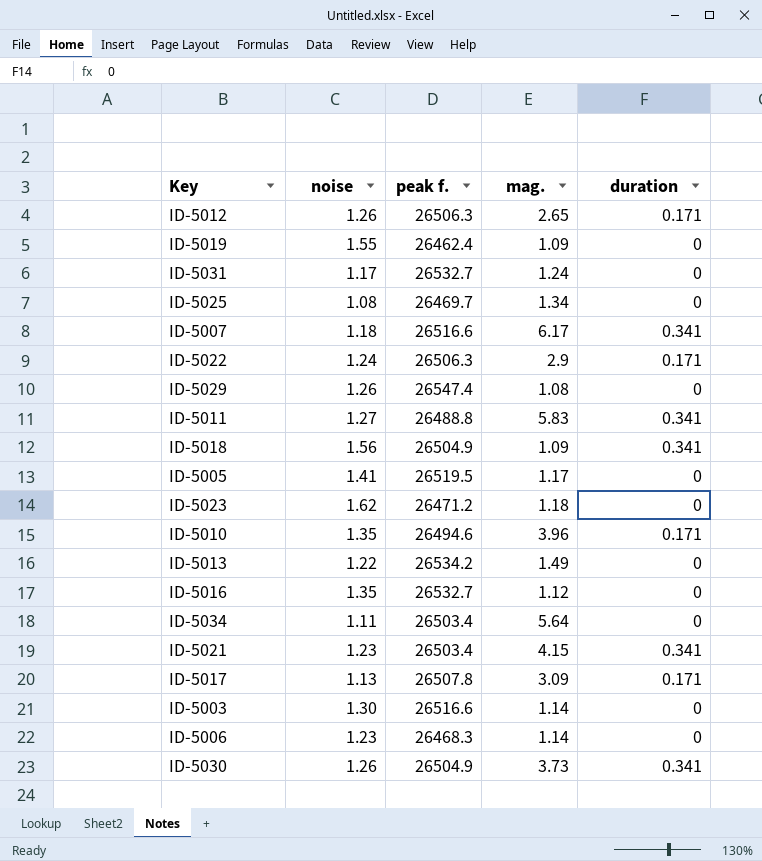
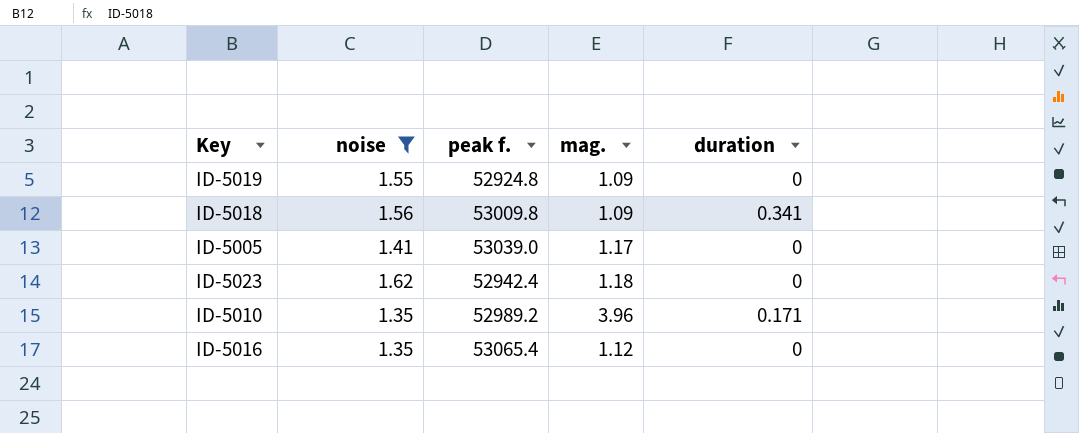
filter: none -> noise >= 1.35
ID-5019 | peak f.: 26462.4 -> 52924.8
ID-5018 | peak f.: 26504.9 -> 53009.8
ID-5005 | peak f.: 26519.5 -> 53039.0
ID-5023 | peak f.: 26471.2 -> 52942.4
ID-5010 | peak f.: 26494.6 -> 52989.2
ID-5016 | peak f.: 26532.7 -> 53065.4

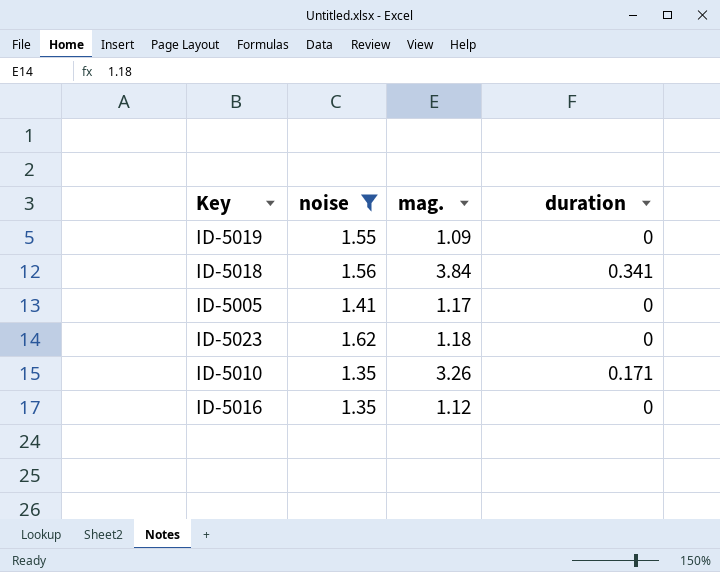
column peak f. | position: 3 -> none
ID-5018 | mag.: 1.09 -> 3.84
ID-5010 | mag.: 3.96 -> 3.26

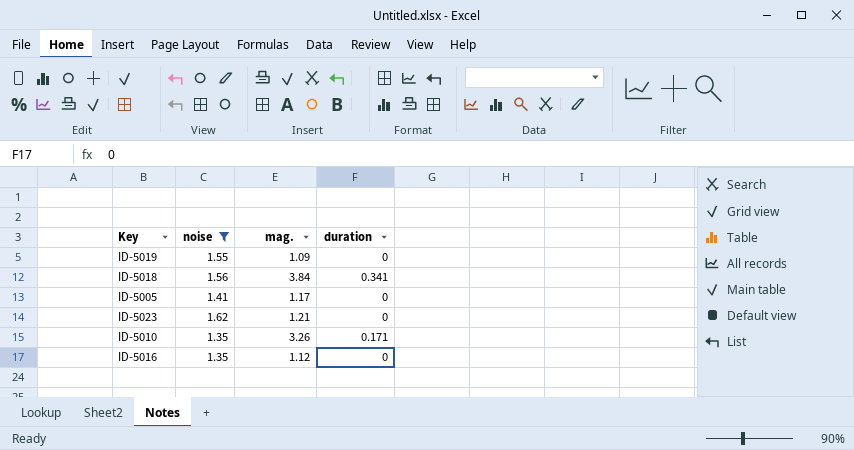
ID-5023 | mag.: 1.18 -> 1.21

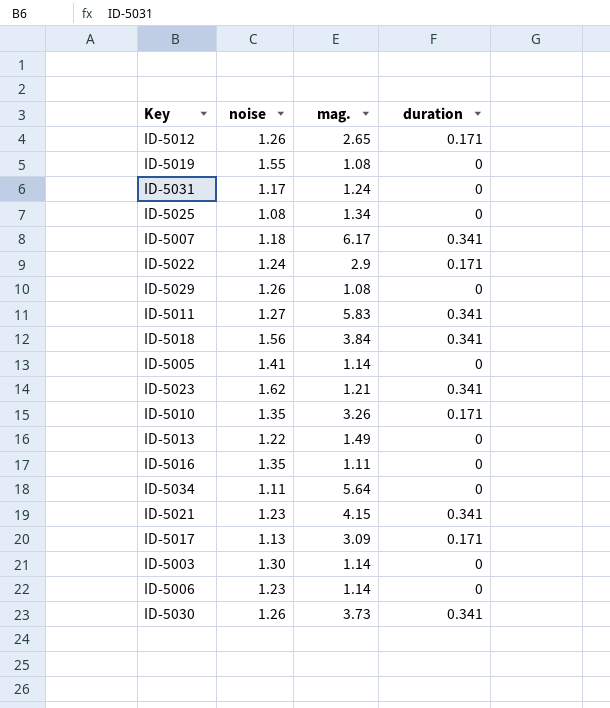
filter: noise >= 1.35 -> none
ID-5019 | mag.: 1.09 -> 1.08
ID-5005 | mag.: 1.17 -> 1.14
ID-5023 | duration: 0 -> 0.341
ID-5016 | mag.: 1.12 -> 1.11

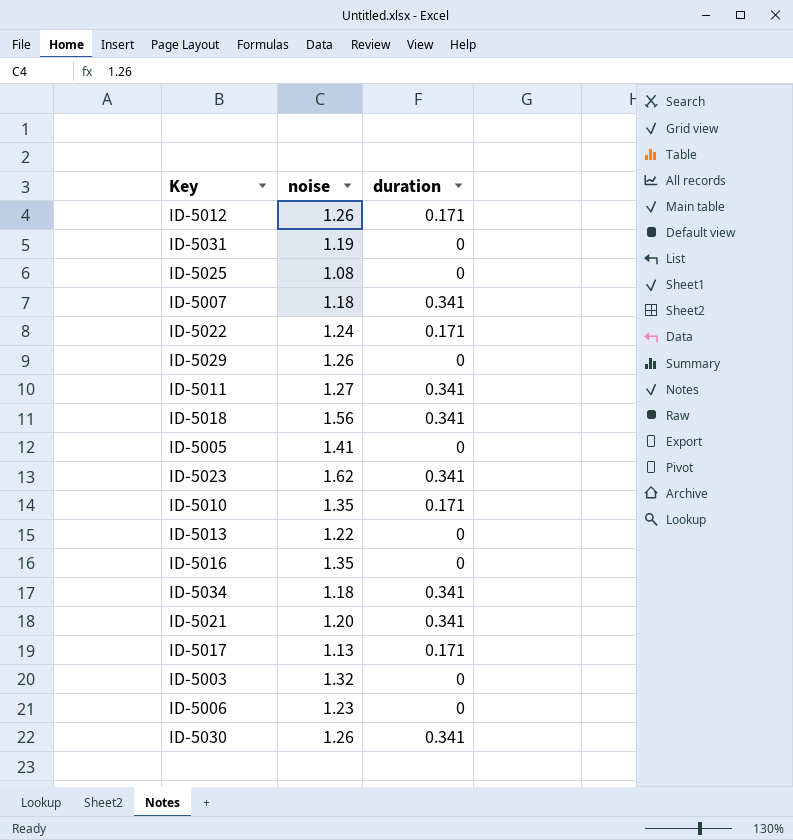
column mag. | position: 3 -> none
row ID-5019: 1.55 | 1.08 | 0 -> none
ID-5031 | noise: 1.17 -> 1.19
ID-5034 | noise: 1.11 -> 1.18
ID-5034 | duration: 0 -> 0.341
ID-5021 | noise: 1.23 -> 1.20
ID-5003 | noise: 1.30 -> 1.32

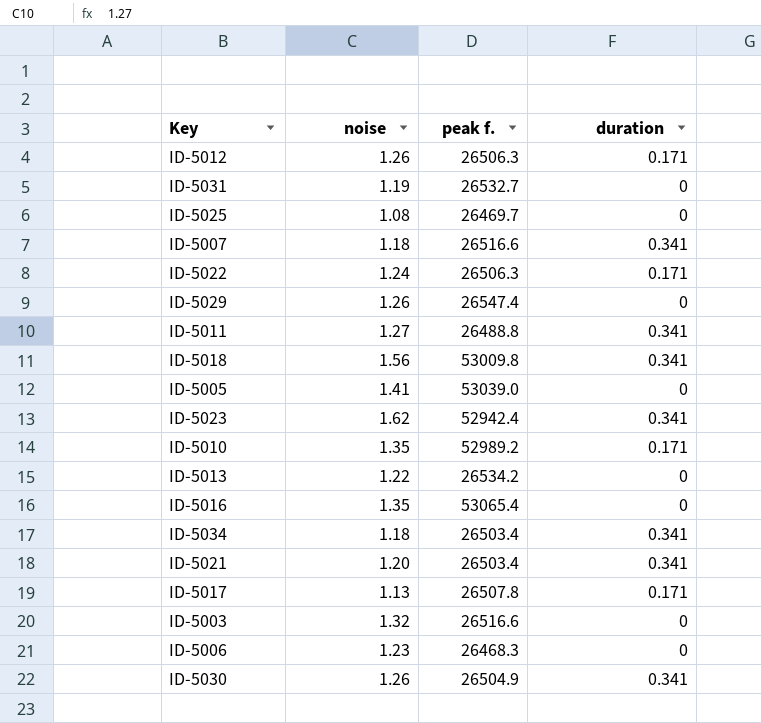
column peak f. | position: none -> 3

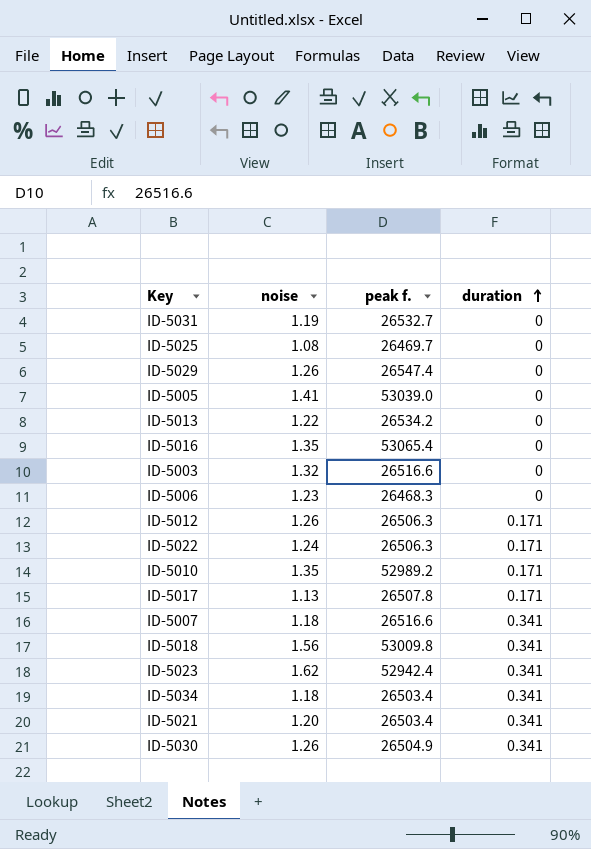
row order: none -> duration ascending
row ID-5011: 1.27 | 26488.8 | 0.341 -> none

